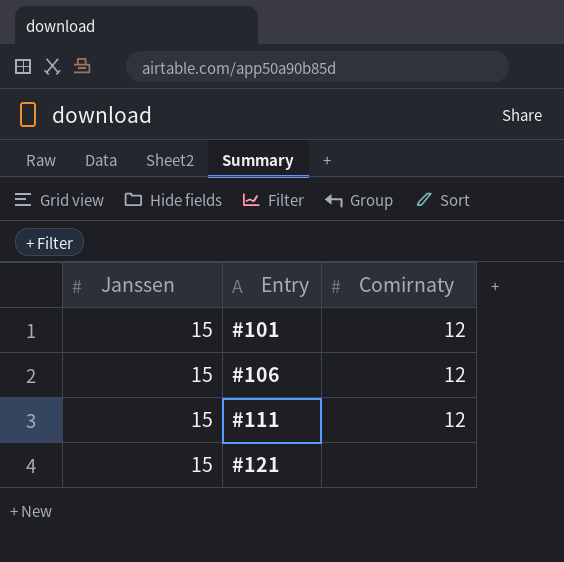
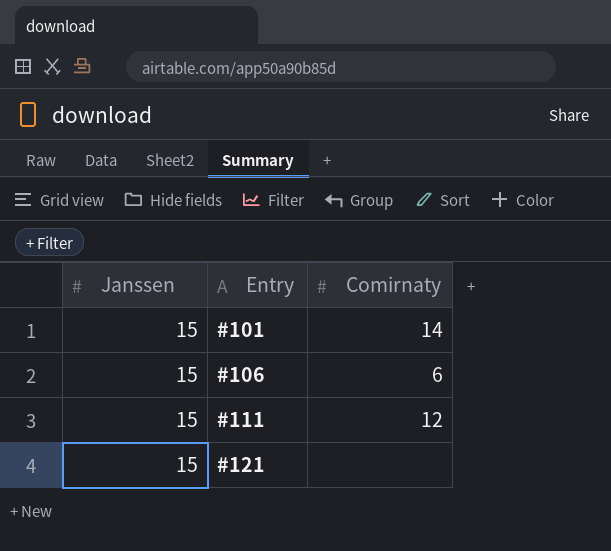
#101 | Comirnaty: 12 -> 14
#106 | Comirnaty: 12 -> 6

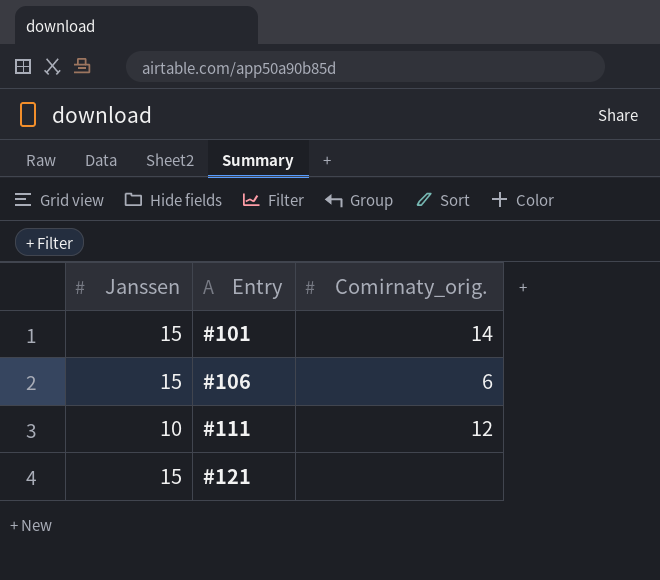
column name: Comirnaty -> Comirnaty_orig.
#111 | Janssen: 15 -> 10

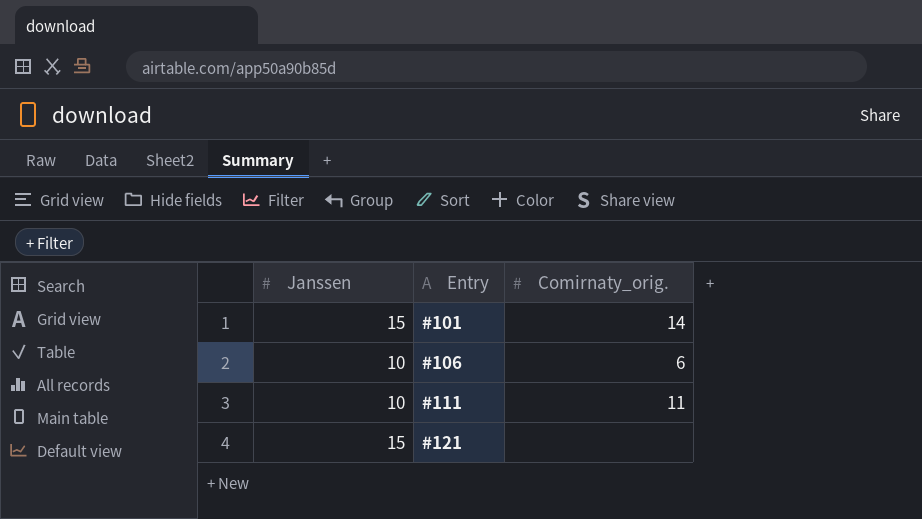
#106 | Janssen: 15 -> 10
#111 | Comirnaty_orig.: 12 -> 11

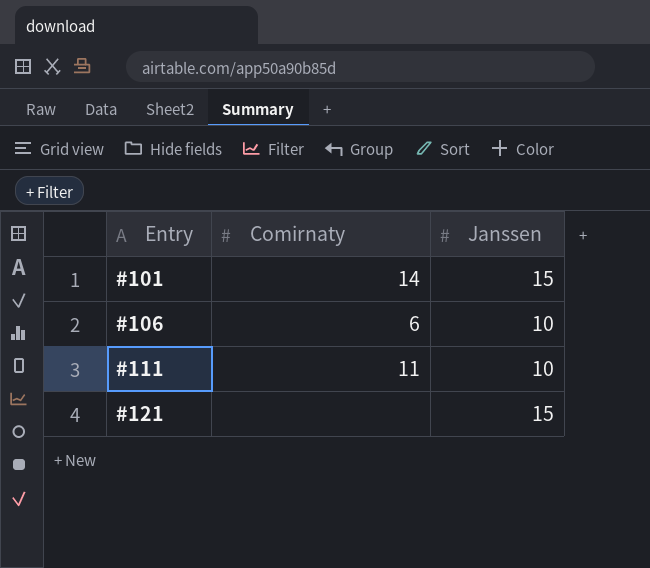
column name: Comirnaty_orig. -> Comirnaty
column Janssen | position: 1 -> 3

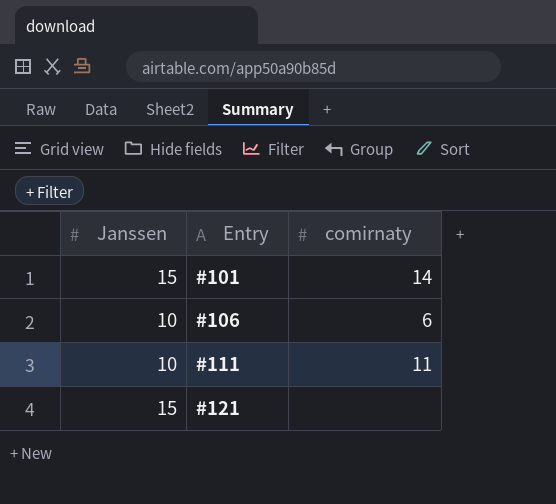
column Janssen | position: 3 -> 1
column name: Comirnaty -> comirnaty

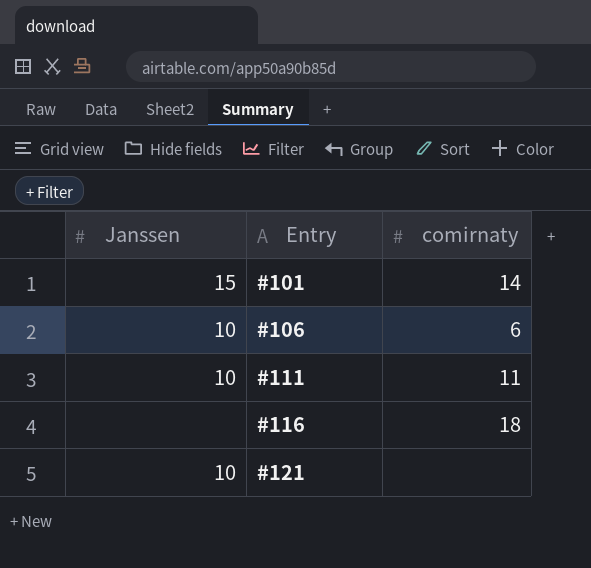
row #116: none -> none | 18
#121 | Janssen: 15 -> 10

